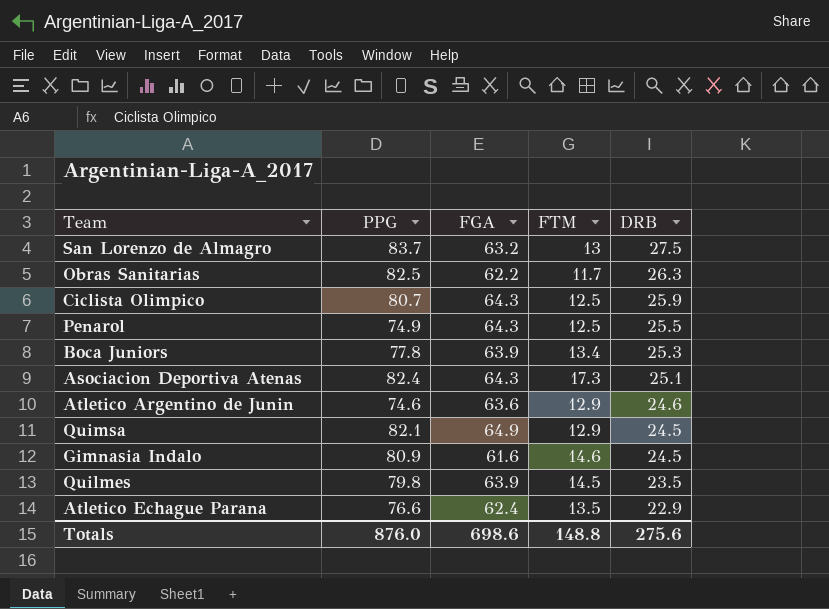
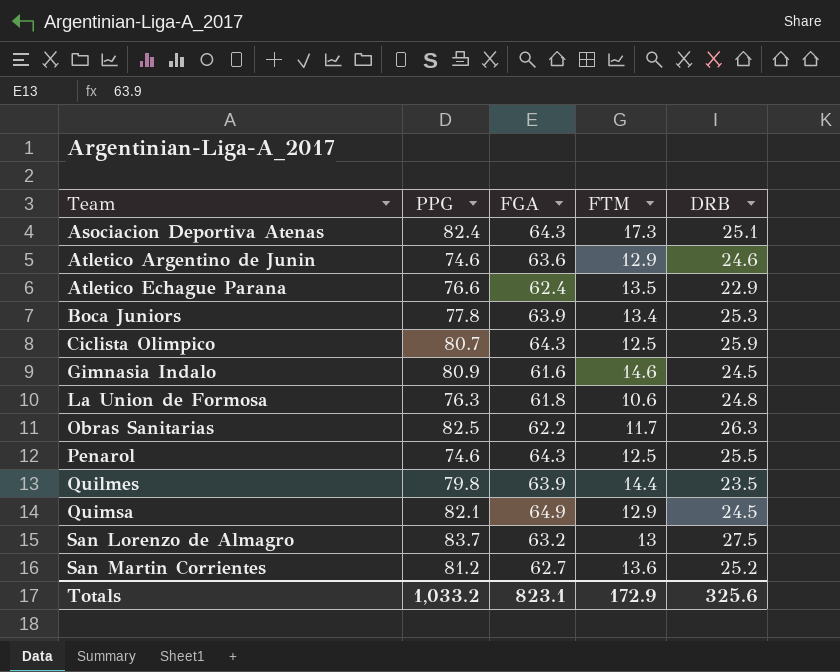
row order: DRB descending -> Team ascending
row La Union de Formosa: none -> 76.3 | 61.8 | 10.6 | 24.8
Penarol | PPG: 74.9 -> 74.6
Quilmes | FTM: 14.5 -> 14.4
row San Martin Corrientes: none -> 81.2 | 62.7 | 13.6 | 25.2
Totals | PPG: 876.0 -> 1,033.2
Totals | FGA: 698.6 -> 823.1
Totals | FTM: 148.8 -> 172.9
Totals | DRB: 275.6 -> 325.6

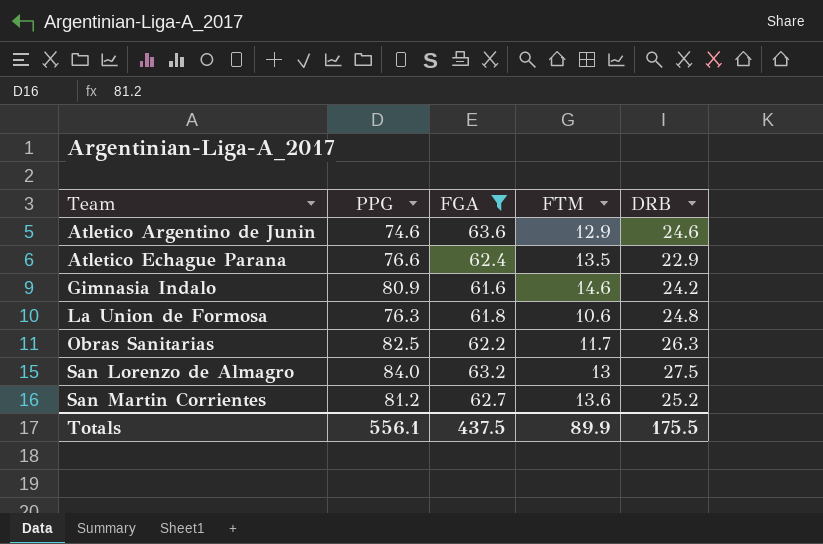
filter: none -> FGA <= 63.6
Gimnasia Indalo | DRB: 24.5 -> 24.2
San Lorenzo de Almagro | PPG: 83.7 -> 84.0
Totals | PPG: 1,033.2 -> 556.1
Totals | FGA: 823.1 -> 437.5
Totals | FTM: 172.9 -> 89.9
Totals | DRB: 325.6 -> 175.5

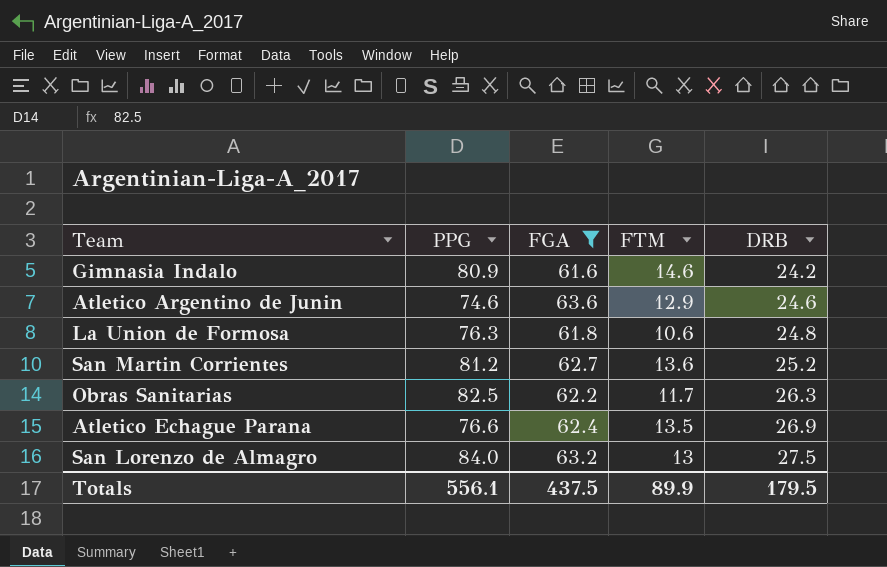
row order: Team ascending -> DRB ascending
Atletico Echague Parana | DRB: 22.9 -> 26.9
Totals | DRB: 175.5 -> 179.5

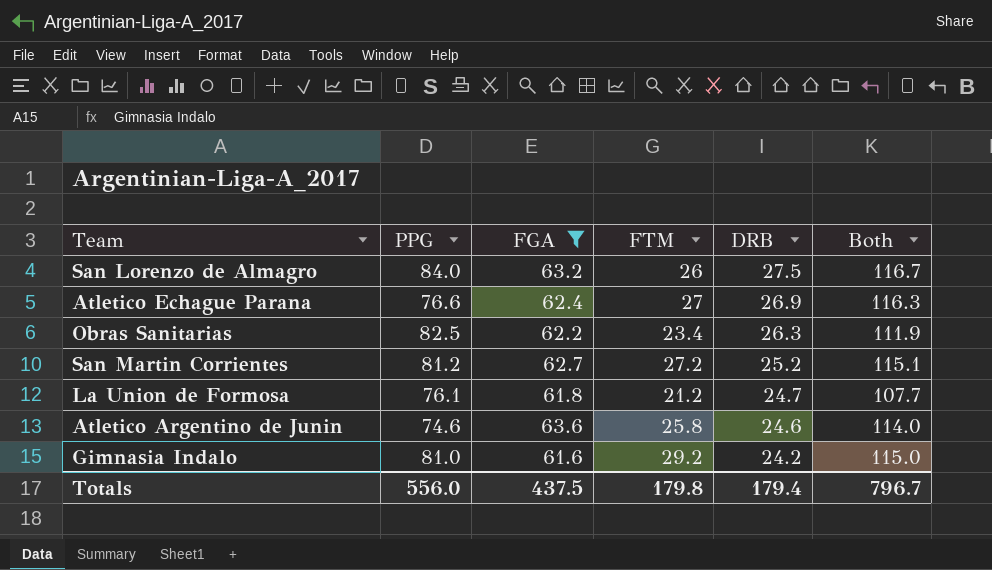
row order: DRB ascending -> DRB descending
column Both | formula: none -> [FGA] + [FTM] + [DRB]
San Lorenzo de Almagro | FTM: 13 -> 26
Atletico Echague Parana | FTM: 13.5 -> 27
Obras Sanitarias | FTM: 11.7 -> 23.4
San Martin Corrientes | FTM: 13.6 -> 27.2
La Union de Formosa | PPG: 76.3 -> 76.1
La Union de Formosa | FTM: 10.6 -> 21.2
La Union de Formosa | DRB: 24.8 -> 24.7
Atletico Argentino de Junin | FTM: 12.9 -> 25.8
Gimnasia Indalo | PPG: 80.9 -> 81.0
Gimnasia Indalo | FTM: 14.6 -> 29.2
Totals | PPG: 556.1 -> 556.0
Totals | FTM: 89.9 -> 179.8
Totals | DRB: 179.5 -> 179.4

